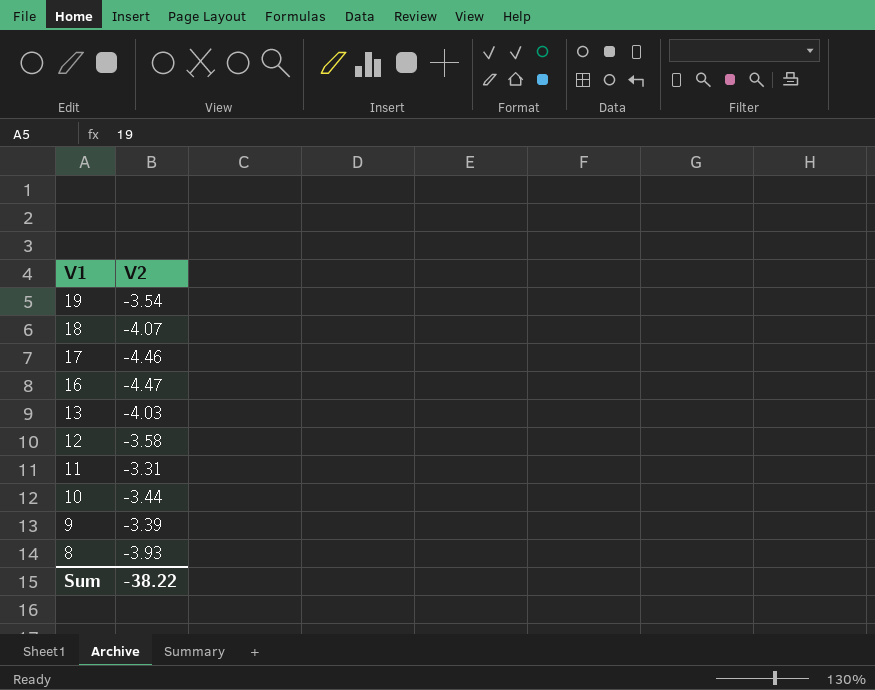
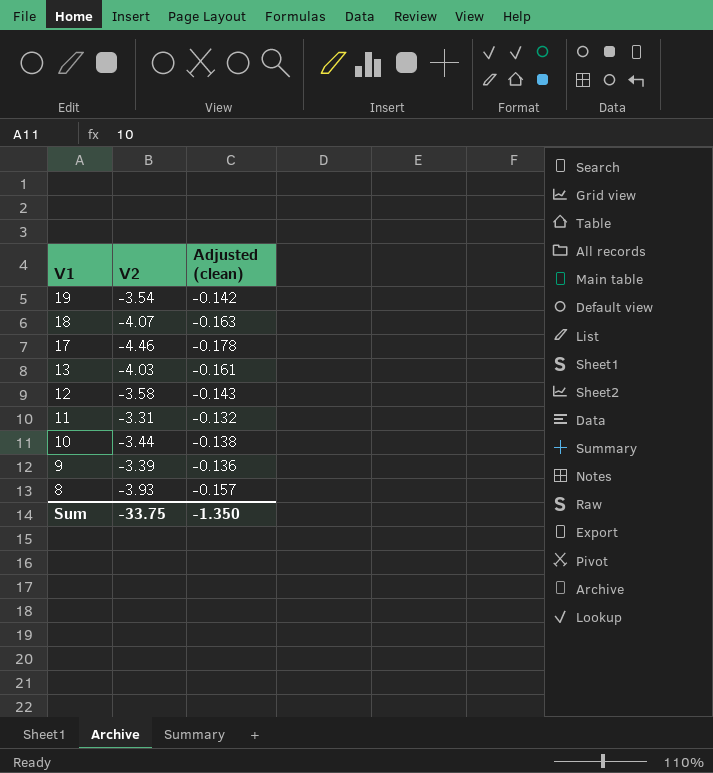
column Adjusted (clean) | formula: none -> [V2] * 0.04
row 16: -4.47 -> none
Sum | V2: -38.22 -> -33.75

